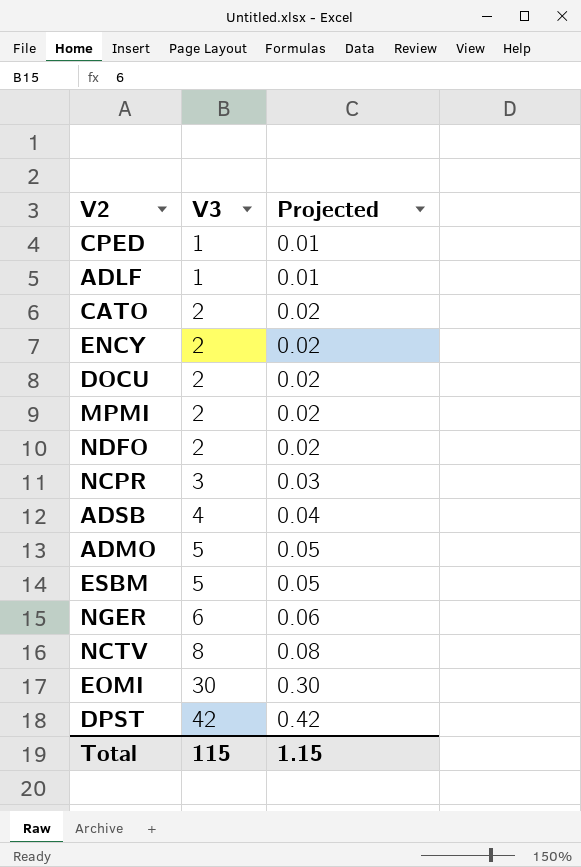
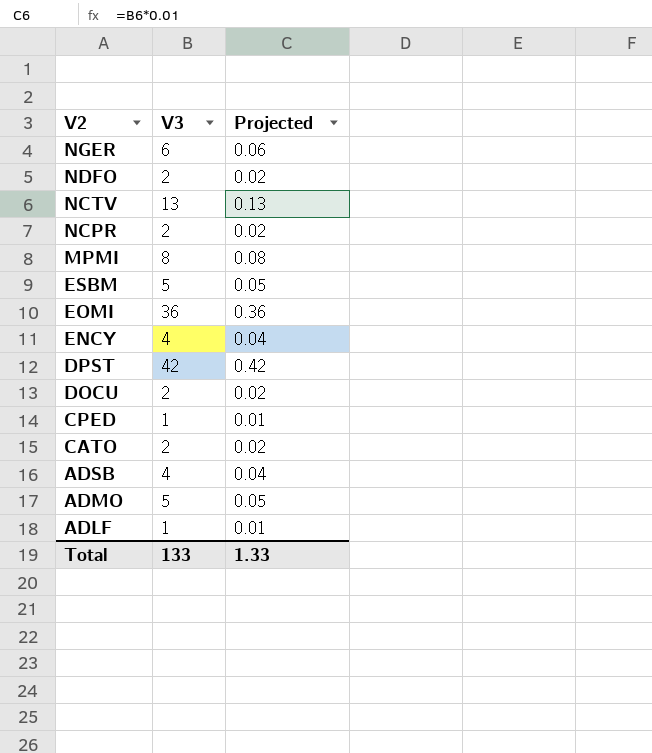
row order: V3 ascending -> V2 descending
NCTV | V3: 8 -> 13
NCTV | Projected: 0.08 -> 0.13
NCPR | V3: 3 -> 2
NCPR | Projected: 0.03 -> 0.02
MPMI | V3: 2 -> 8
MPMI | Projected: 0.02 -> 0.08
EOMI | V3: 30 -> 36
EOMI | Projected: 0.30 -> 0.36
ENCY | V3: 2 -> 4
ENCY | Projected: 0.02 -> 0.04
Total | V3: 115 -> 133
Total | Projected: 1.15 -> 1.33

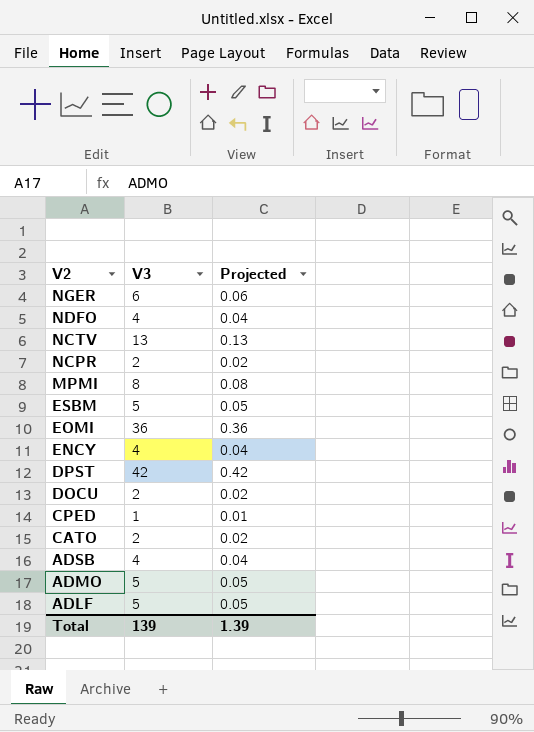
NDFO | V3: 2 -> 4
NDFO | Projected: 0.02 -> 0.04
ADLF | V3: 1 -> 5
ADLF | Projected: 0.01 -> 0.05
Total | V3: 133 -> 139
Total | Projected: 1.33 -> 1.39

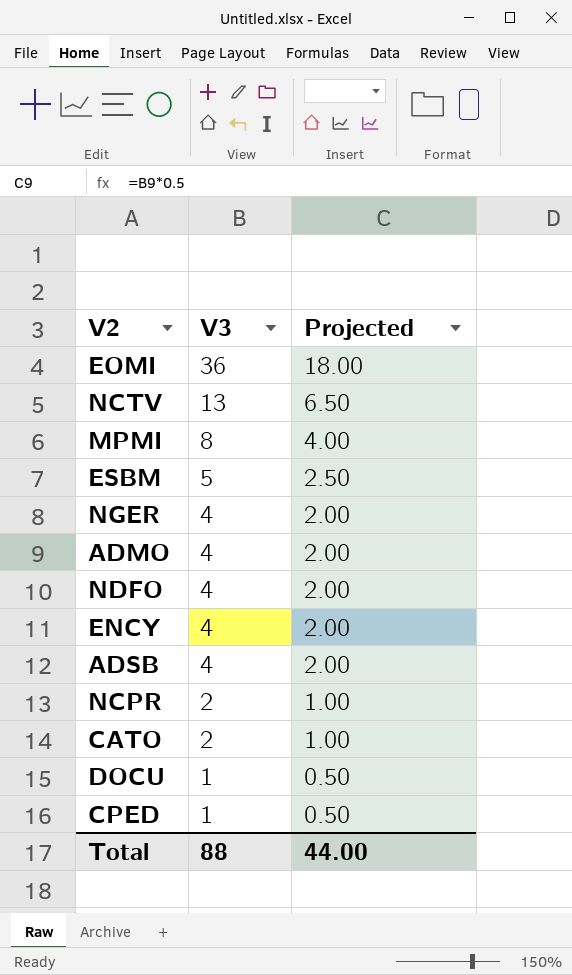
row order: V2 descending -> V3 descending
column Projected | formula: [V3] * 0.01 -> [V3] * 0.5
row DPST: 42 | 0.42 -> none
row ADLF: 5 | 0.05 -> none
NGER | V3: 6 -> 4
ADMO | V3: 5 -> 4
DOCU | V3: 2 -> 1
Total | V3: 139 -> 88
Total | Projected: 1.39 -> 44.00

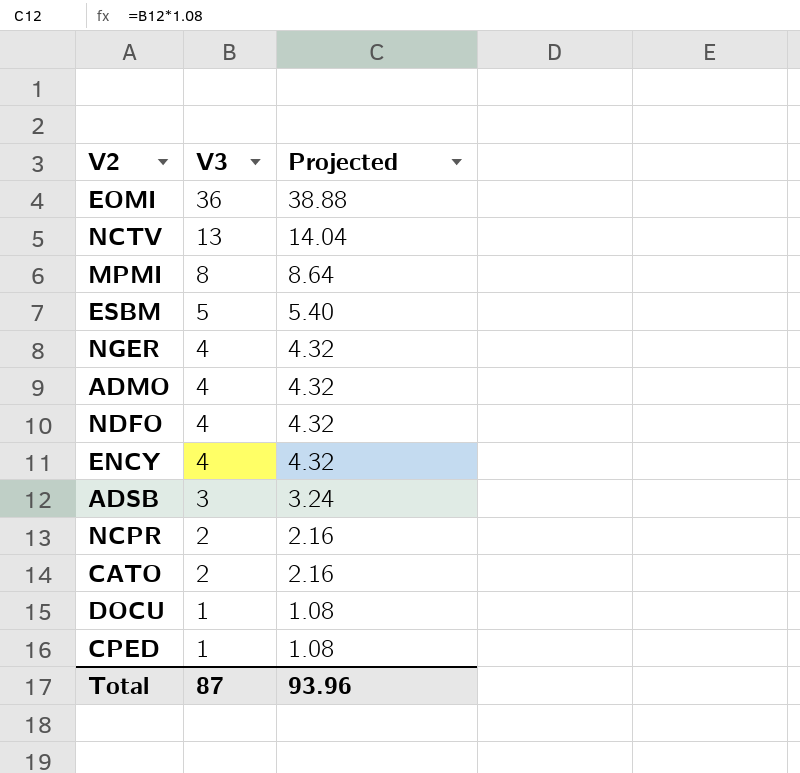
column Projected | formula: [V3] * 0.5 -> [V3] * 1.08
ADSB | V3: 4 -> 3
Total | V3: 88 -> 87
Total | Projected: 44.00 -> 93.96

